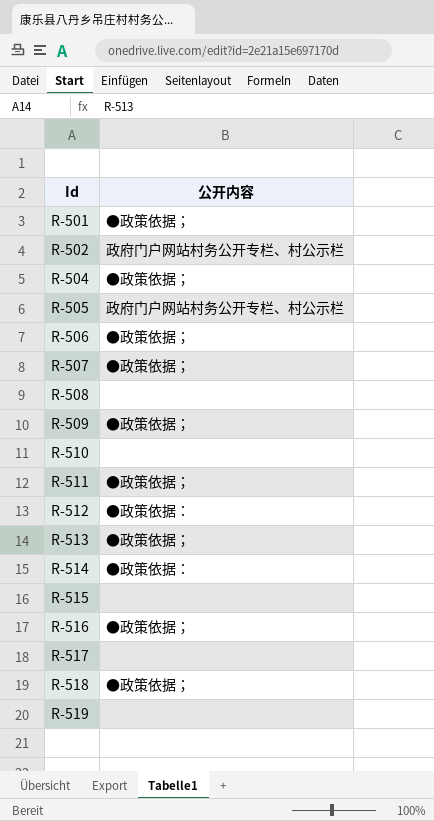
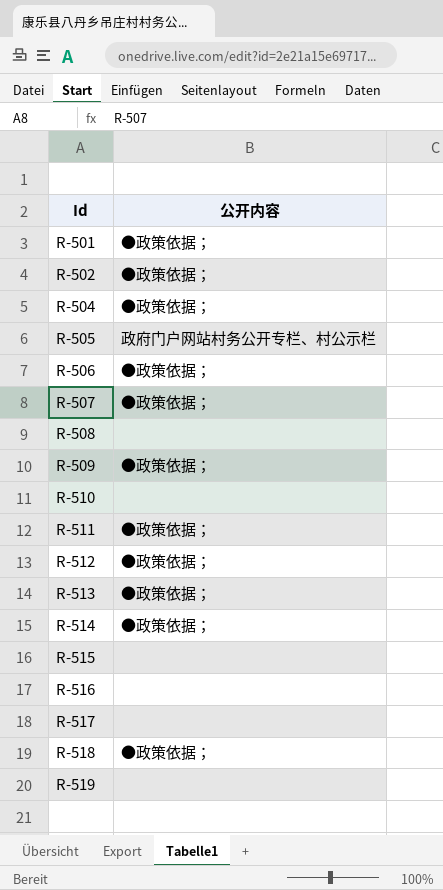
R-502 | 公开内容: 政府门户网站村务公开专栏、村公示栏 -> ●政策依据；
R-512 | 公开内容: ●政策依据： -> ●政策依据；
R-514 | 公开内容: ●政策依据： -> ●政策依据；
R-516 | 公开内容: ●政策依据； -> none

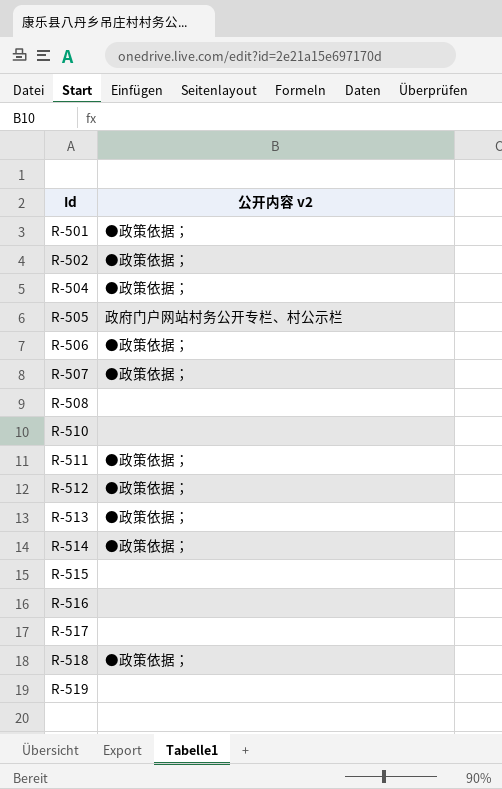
column name: 公开内容 -> 公开内容 v2
row R-509: ●政策依据； -> none

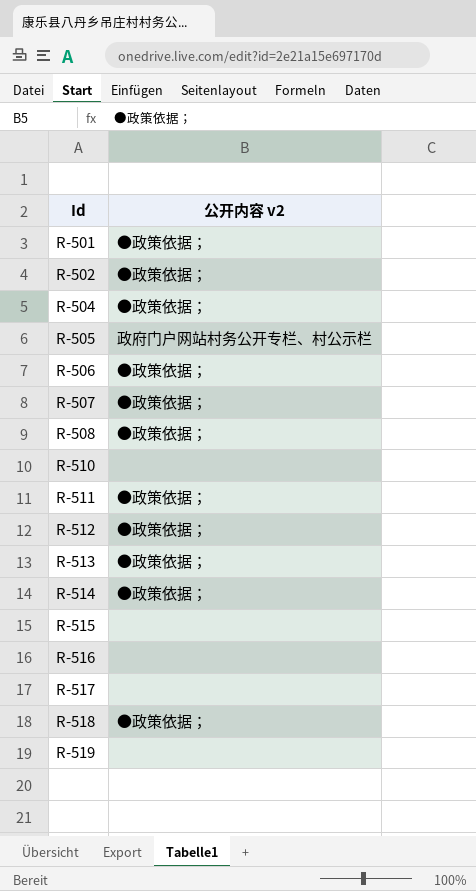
R-508 | 公开内容 v2: none -> ●政策依据；

